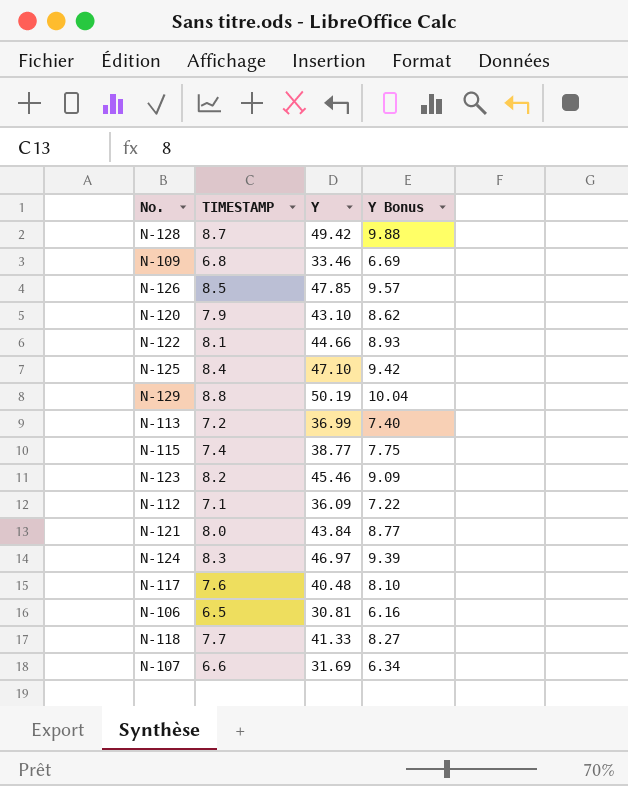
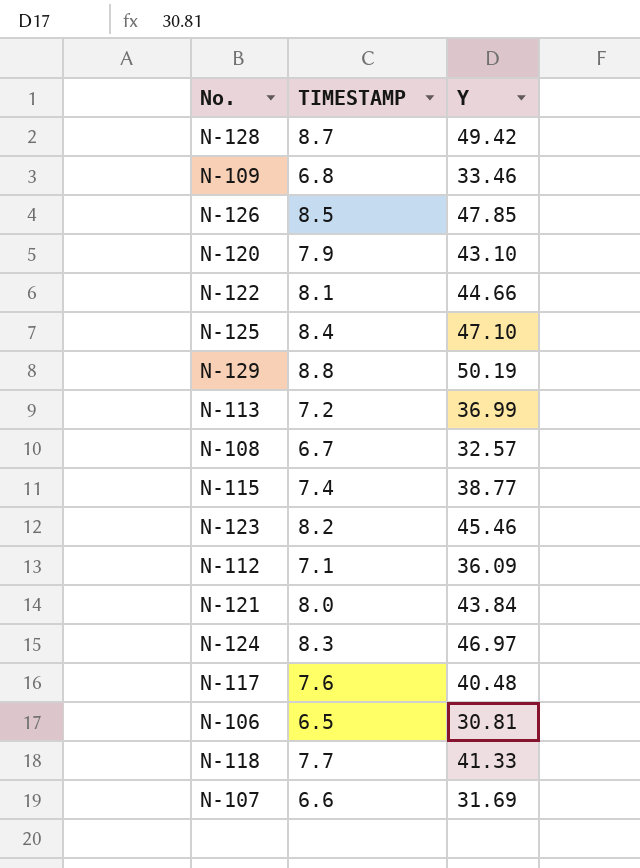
column Y Bonus | formula: [Y] * 0.2 -> none
row N-108: none -> 6.7 | 32.57

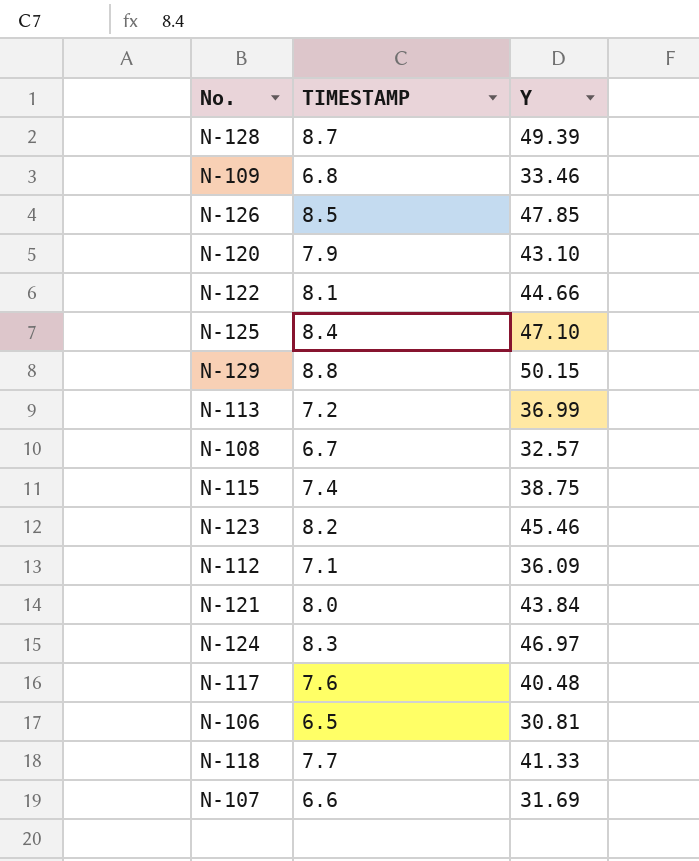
N-128 | Y: 49.42 -> 49.39
N-129 | Y: 50.19 -> 50.15
N-115 | Y: 38.77 -> 38.75

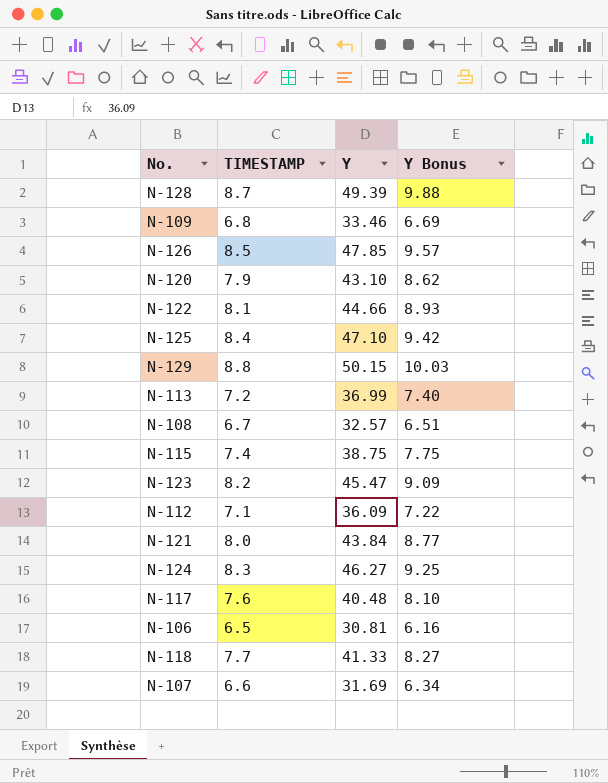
column Y Bonus | formula: none -> [Y] * 0.2
N-123 | Y: 45.46 -> 45.47
N-124 | Y: 46.97 -> 46.27

